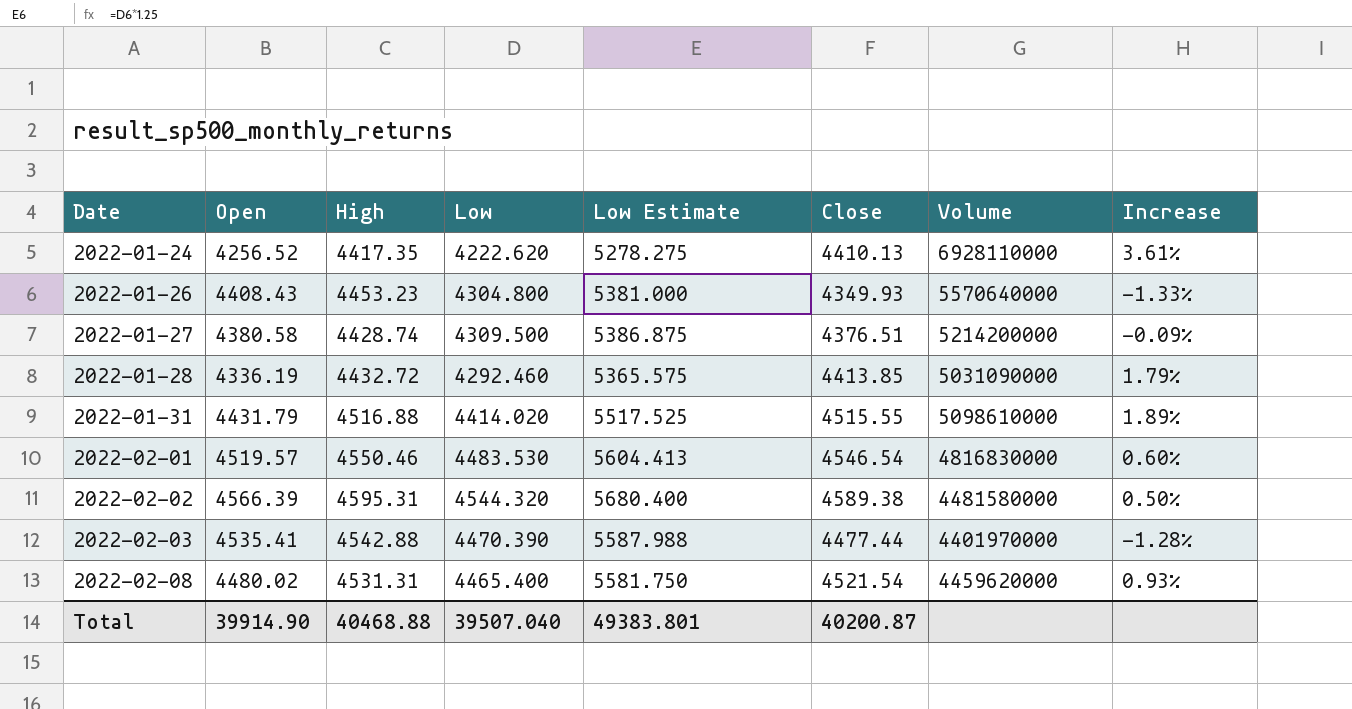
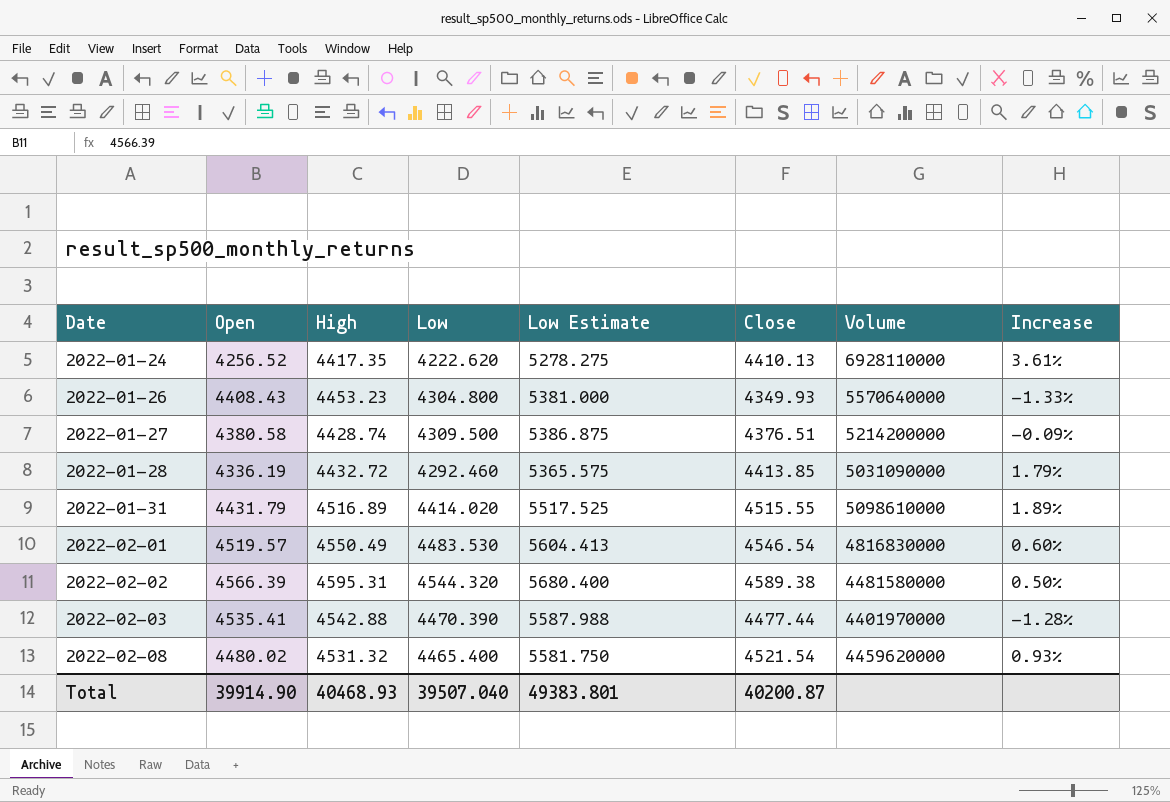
2022-01-31 | High: 4516.88 -> 4516.89
2022-02-01 | High: 4550.46 -> 4550.49
2022-02-08 | High: 4531.31 -> 4531.32
Total | High: 40468.88 -> 40468.93

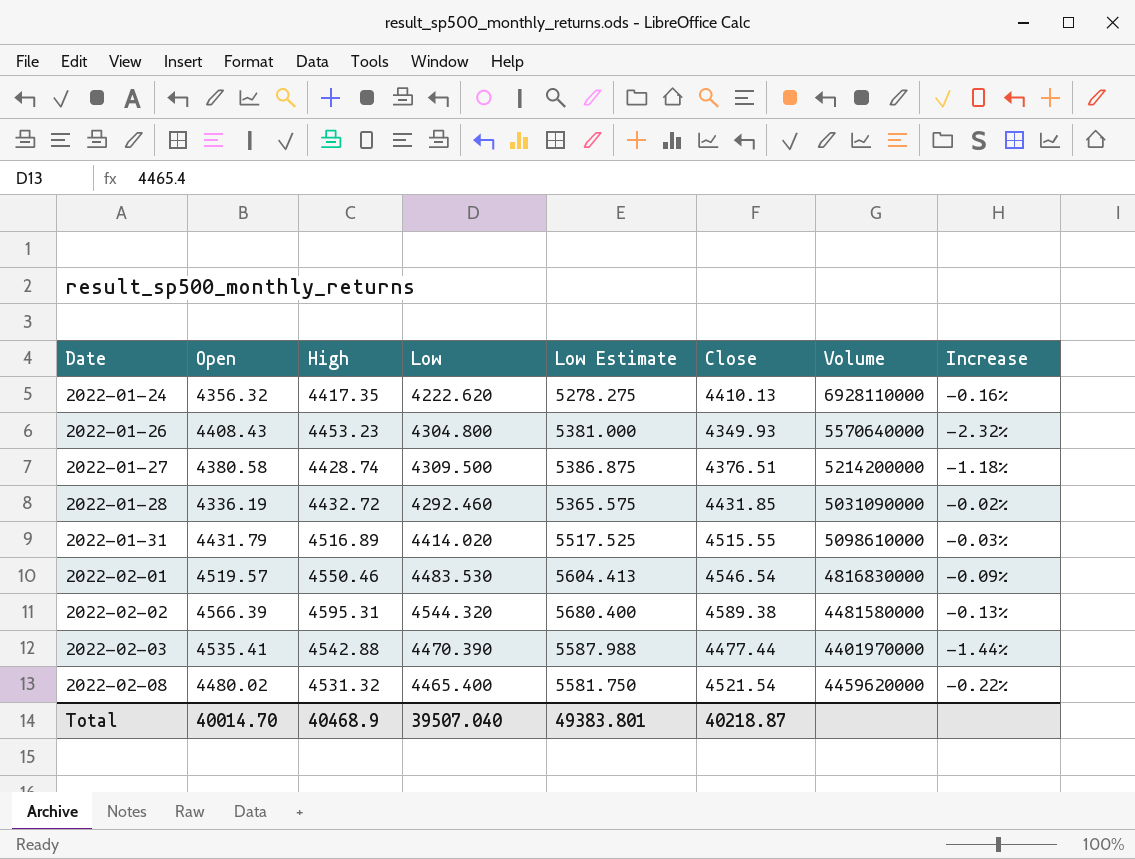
column Increase | formula: ([Close] - [Open]) / [Open] -> ([Close] - [High]) / [High]
2022-01-24 | Open: 4256.52 -> 4356.32
2022-01-28 | Close: 4413.85 -> 4431.85
2022-02-01 | High: 4550.49 -> 4550.46
Total | Open: 39914.90 -> 40014.70
Total | High: 40468.93 -> 40468.9
Total | Close: 40200.87 -> 40218.87

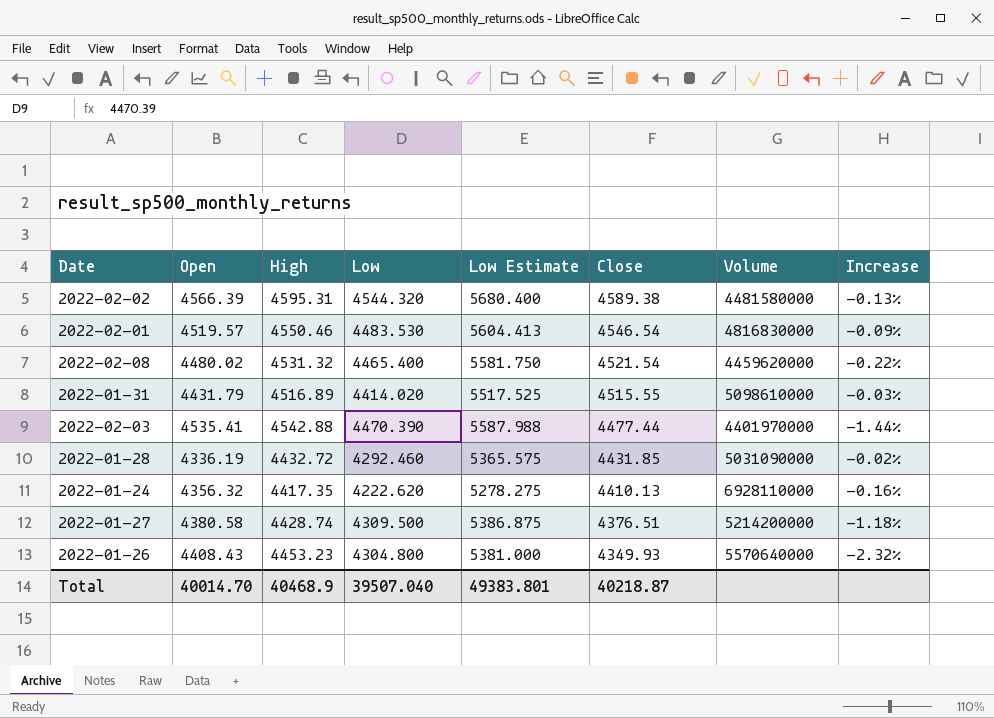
row order: Date ascending -> Close descending

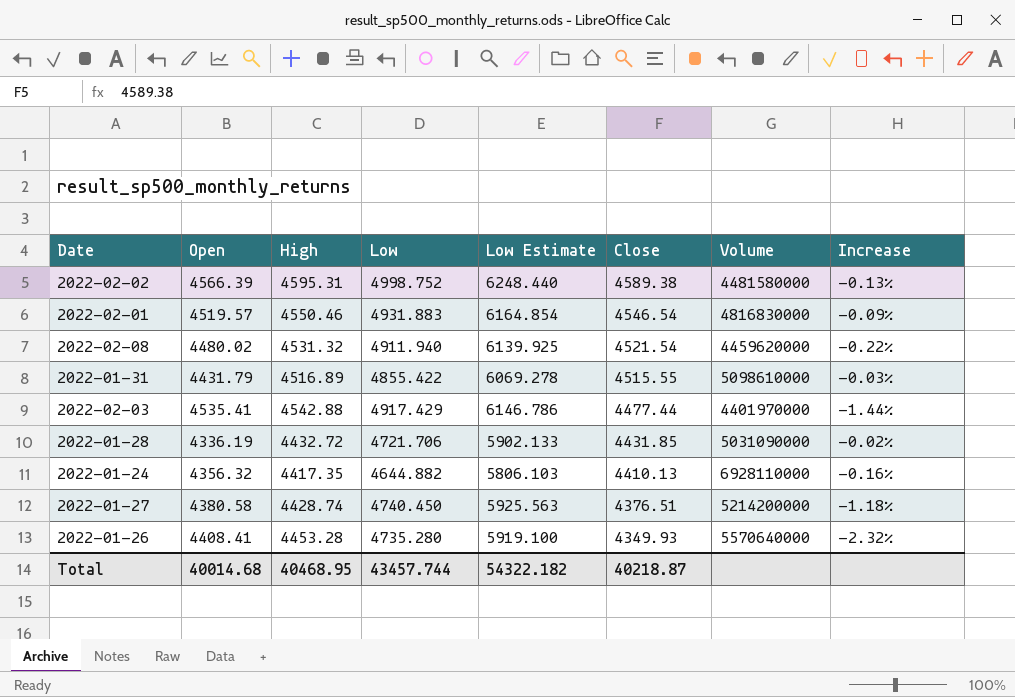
2022-02-02 | Low: 4544.320 -> 4998.752
2022-02-02 | Low Estimate: 5680.400 -> 6248.440
2022-02-01 | Low: 4483.530 -> 4931.883
2022-02-01 | Low Estimate: 5604.413 -> 6164.854
2022-02-08 | Low: 4465.400 -> 4911.940
2022-02-08 | Low Estimate: 5581.750 -> 6139.925
2022-01-31 | Low: 4414.020 -> 4855.422
2022-01-31 | Low Estimate: 5517.525 -> 6069.278
2022-02-03 | Low: 4470.390 -> 4917.429
2022-02-03 | Low Estimate: 5587.988 -> 6146.786
2022-01-28 | Low: 4292.460 -> 4721.706
2022-01-28 | Low Estimate: 5365.575 -> 5902.133
2022-01-24 | Low: 4222.620 -> 4644.882
2022-01-24 | Low Estimate: 5278.275 -> 5806.103
2022-01-27 | Low: 4309.500 -> 4740.450
2022-01-27 | Low Estimate: 5386.875 -> 5925.563
2022-01-26 | Open: 4408.43 -> 4408.41
2022-01-26 | High: 4453.23 -> 4453.28
2022-01-26 | Low: 4304.800 -> 4735.280
2022-01-26 | Low Estimate: 5381.000 -> 5919.100
Total | Open: 40014.70 -> 40014.68
Total | High: 40468.9 -> 40468.95
Total | Low: 39507.040 -> 43457.744
Total | Low Estimate: 49383.801 -> 54322.182

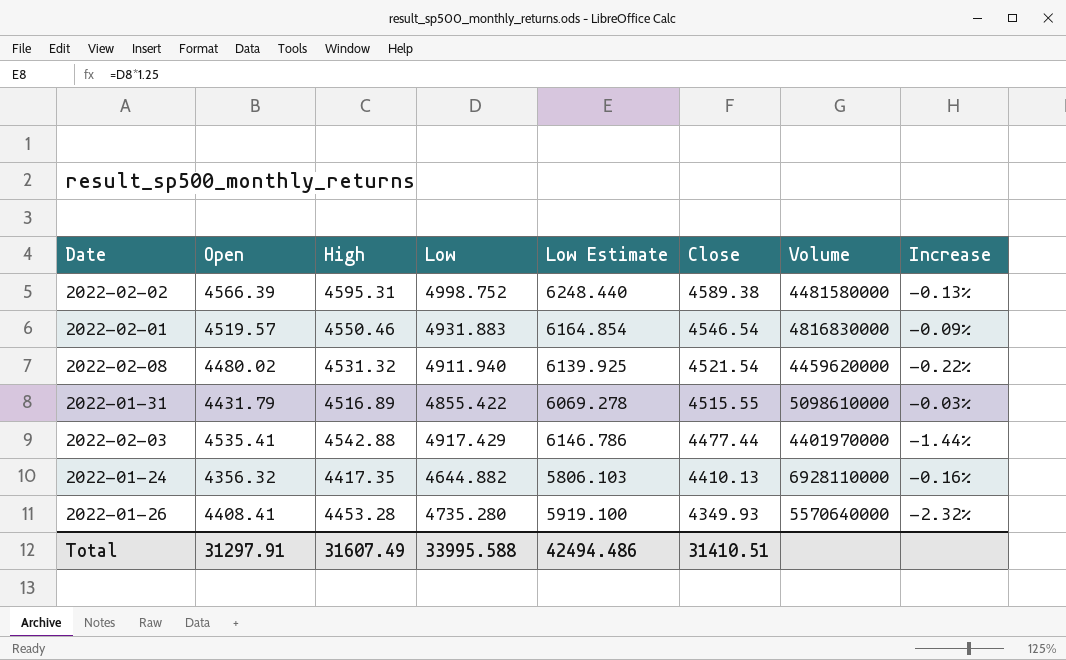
row 2022-01-28: 4336.19 | 4432.72 | 4721.706 | 5902.133 | 4431.85 | 5031090000 | -0.02% -> none
row 2022-01-27: 4380.58 | 4428.74 | 4740.450 | 5925.563 | 4376.51 | 5214200000 | -1.18% -> none
Total | Open: 40014.68 -> 31297.91
Total | High: 40468.95 -> 31607.49
Total | Low: 43457.744 -> 33995.588
Total | Low Estimate: 54322.182 -> 42494.486
Total | Close: 40218.87 -> 31410.51

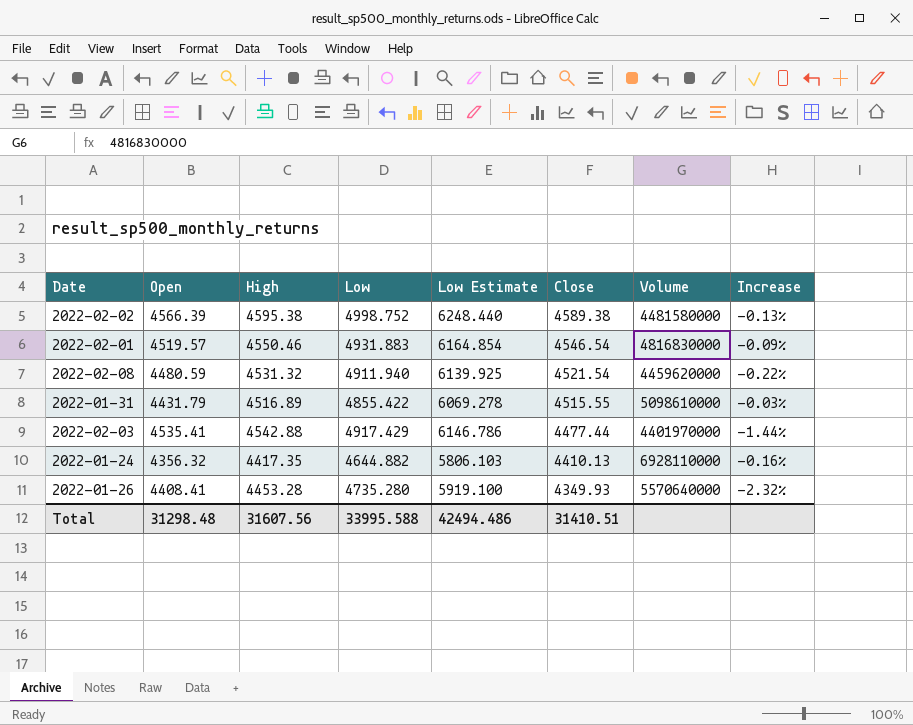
2022-02-02 | High: 4595.31 -> 4595.38
2022-02-08 | Open: 4480.02 -> 4480.59
Total | Open: 31297.91 -> 31298.48
Total | High: 31607.49 -> 31607.56

